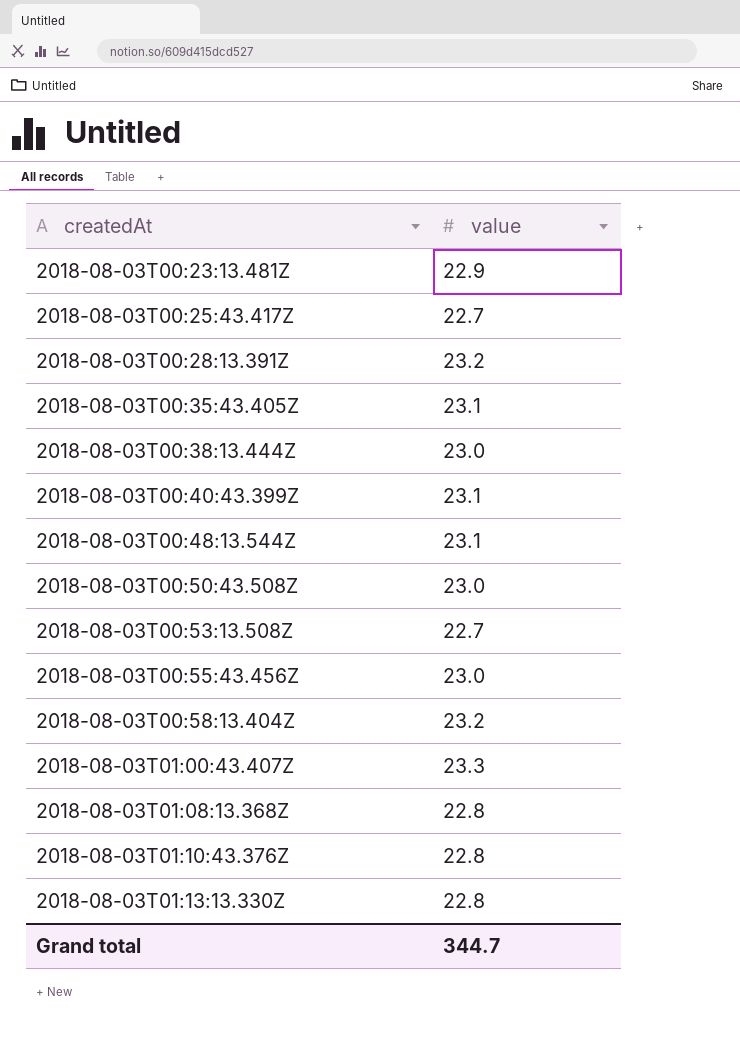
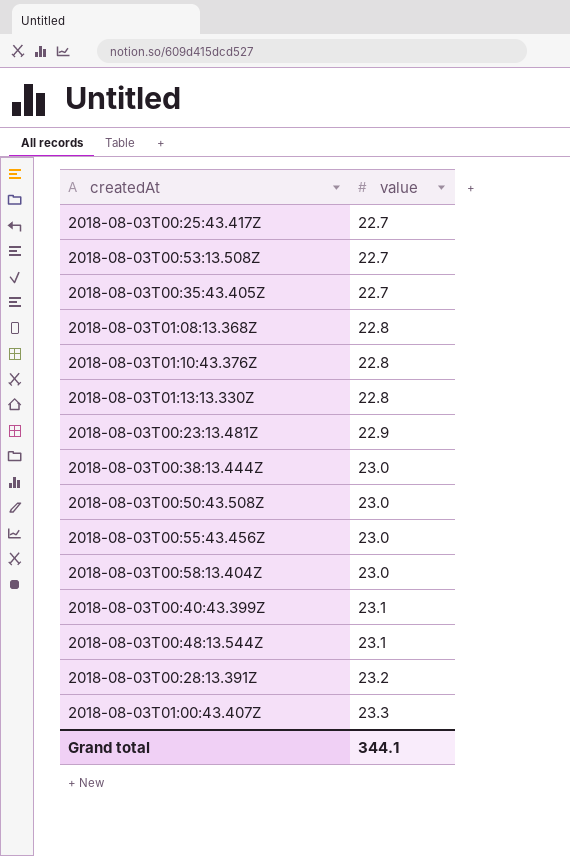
row order: createdAt ascending -> value ascending
2018-08-03T00:35:43.405Z | value: 23.1 -> 22.7
2018-08-03T00:58:13.404Z | value: 23.2 -> 23.0
Grand total | value: 344.7 -> 344.1

